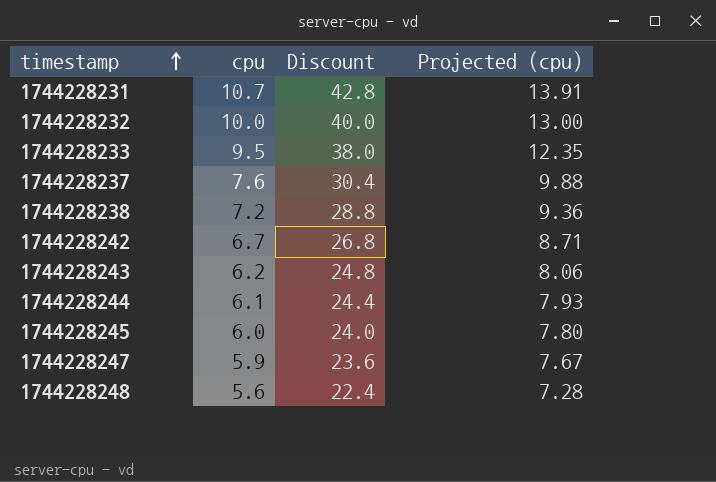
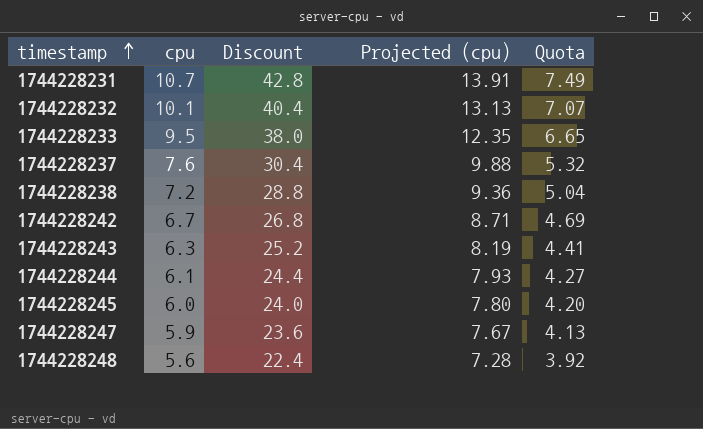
column Quota | formula: none -> [cpu] * 0.7
1744228232 | cpu: 10.0 -> 10.1
1744228232 | Discount: 40.0 -> 40.4
1744228232 | Projected (cpu): 13.00 -> 13.13
1744228243 | cpu: 6.2 -> 6.3
1744228243 | Discount: 24.8 -> 25.2
1744228243 | Projected (cpu): 8.06 -> 8.19

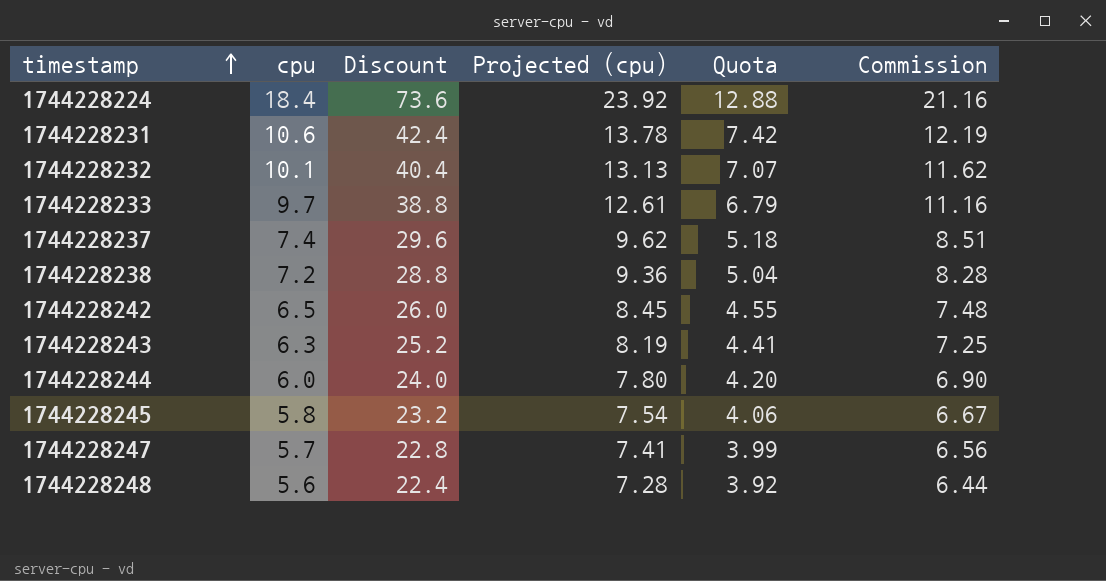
column Commission | formula: none -> [cpu] * 1.15
row 1744228224: none -> 18.4 | 73.6 | 23.92 | 12.88 | 21.16
1744228231 | cpu: 10.7 -> 10.6
1744228231 | Discount: 42.8 -> 42.4
1744228231 | Projected (cpu): 13.91 -> 13.78
1744228231 | Quota: 7.49 -> 7.42
1744228233 | cpu: 9.5 -> 9.7
1744228233 | Discount: 38.0 -> 38.8
1744228233 | Projected (cpu): 12.35 -> 12.61
1744228233 | Quota: 6.65 -> 6.79
1744228237 | cpu: 7.6 -> 7.4
1744228237 | Discount: 30.4 -> 29.6
1744228237 | Projected (cpu): 9.88 -> 9.62
1744228237 | Quota: 5.32 -> 5.18
1744228242 | cpu: 6.7 -> 6.5
1744228242 | Discount: 26.8 -> 26.0
1744228242 | Projected (cpu): 8.71 -> 8.45
1744228242 | Quota: 4.69 -> 4.55
1744228244 | cpu: 6.1 -> 6.0
1744228244 | Discount: 24.4 -> 24.0
1744228244 | Projected (cpu): 7.93 -> 7.80
1744228244 | Quota: 4.27 -> 4.20
1744228245 | cpu: 6.0 -> 5.8
1744228245 | Discount: 24.0 -> 23.2
1744228245 | Projected (cpu): 7.80 -> 7.54
1744228245 | Quota: 4.20 -> 4.06
1744228247 | cpu: 5.9 -> 5.7
1744228247 | Discount: 23.6 -> 22.8
1744228247 | Projected (cpu): 7.67 -> 7.41
1744228247 | Quota: 4.13 -> 3.99

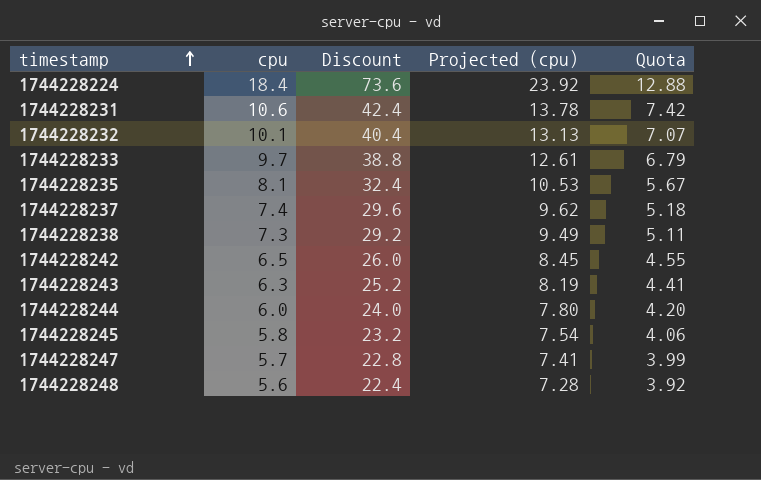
column Commission | formula: [cpu] * 1.15 -> none
row 1744228235: none -> 8.1 | 32.4 | 10.53 | 5.67
1744228238 | cpu: 7.2 -> 7.3
1744228238 | Discount: 28.8 -> 29.2
1744228238 | Projected (cpu): 9.36 -> 9.49
1744228238 | Quota: 5.04 -> 5.11

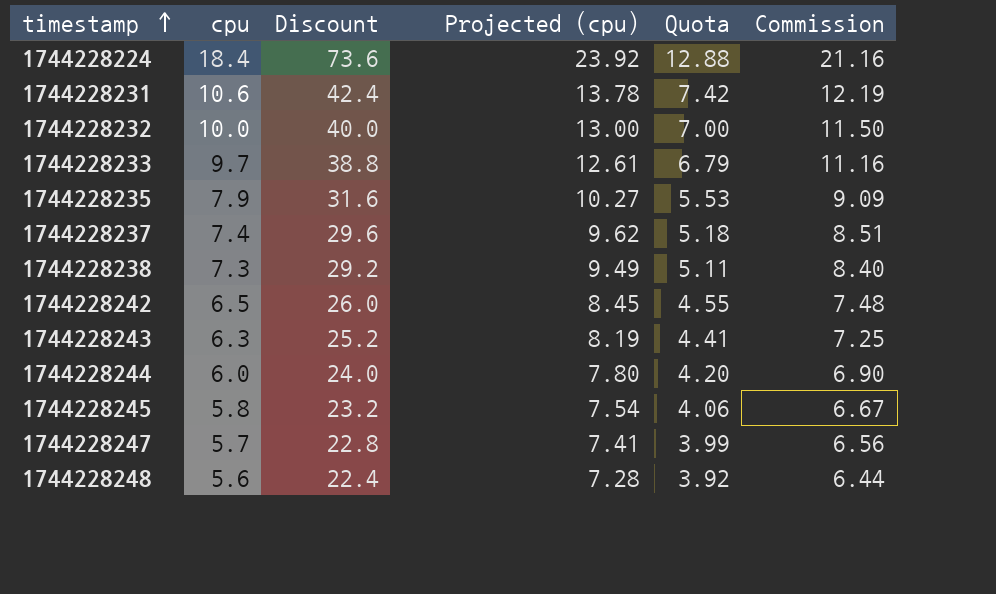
column Commission | formula: none -> [cpu] * 1.15
1744228232 | cpu: 10.1 -> 10.0
1744228232 | Discount: 40.4 -> 40.0
1744228232 | Projected (cpu): 13.13 -> 13.00
1744228232 | Quota: 7.07 -> 7.00
1744228235 | cpu: 8.1 -> 7.9
1744228235 | Discount: 32.4 -> 31.6
1744228235 | Projected (cpu): 10.53 -> 10.27
1744228235 | Quota: 5.67 -> 5.53

